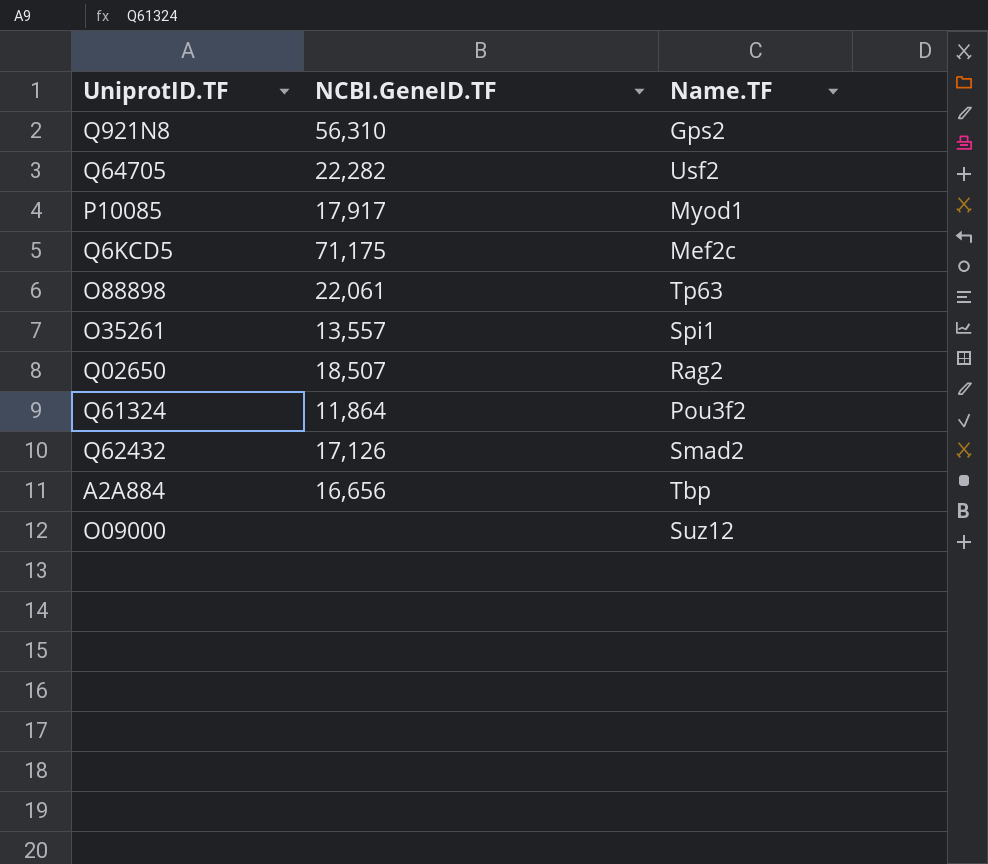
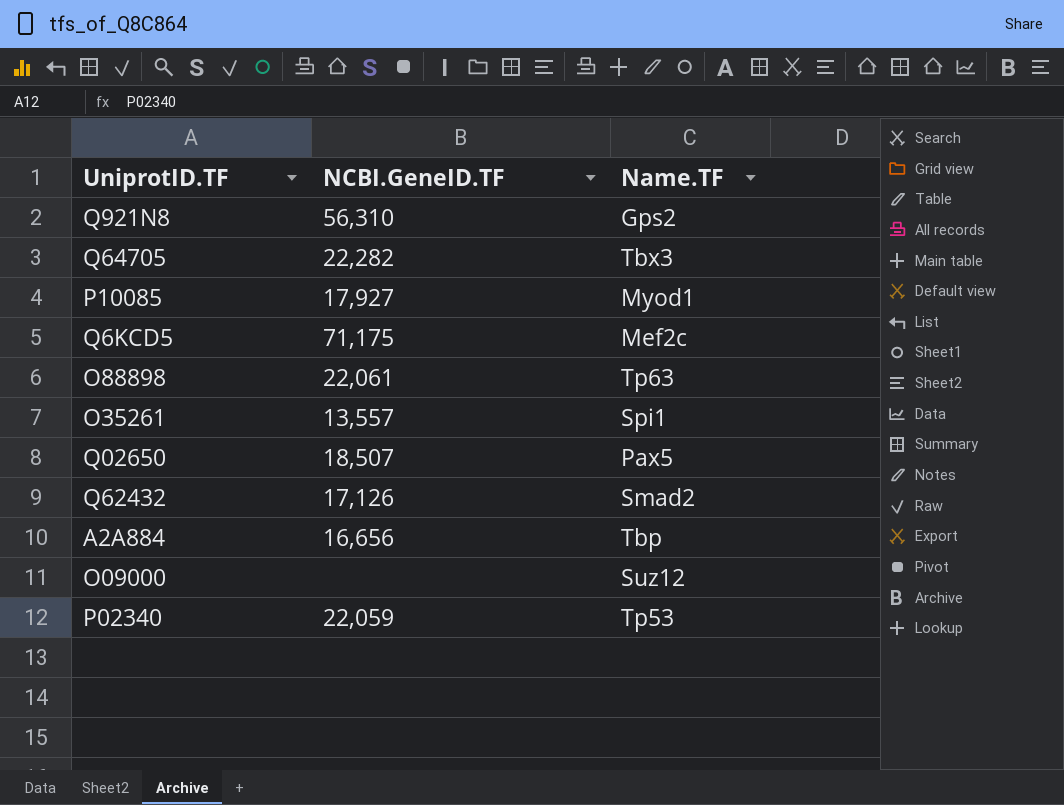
row Q61324: 11,864 | Pou3f2 -> none
Q64705 | Name.TF: Usf2 -> Tbx3
P10085 | NCBI.GeneID.TF: 17,917 -> 17,927
Q02650 | Name.TF: Rag2 -> Pax5
row P02340: none -> 22,059 | Tp53

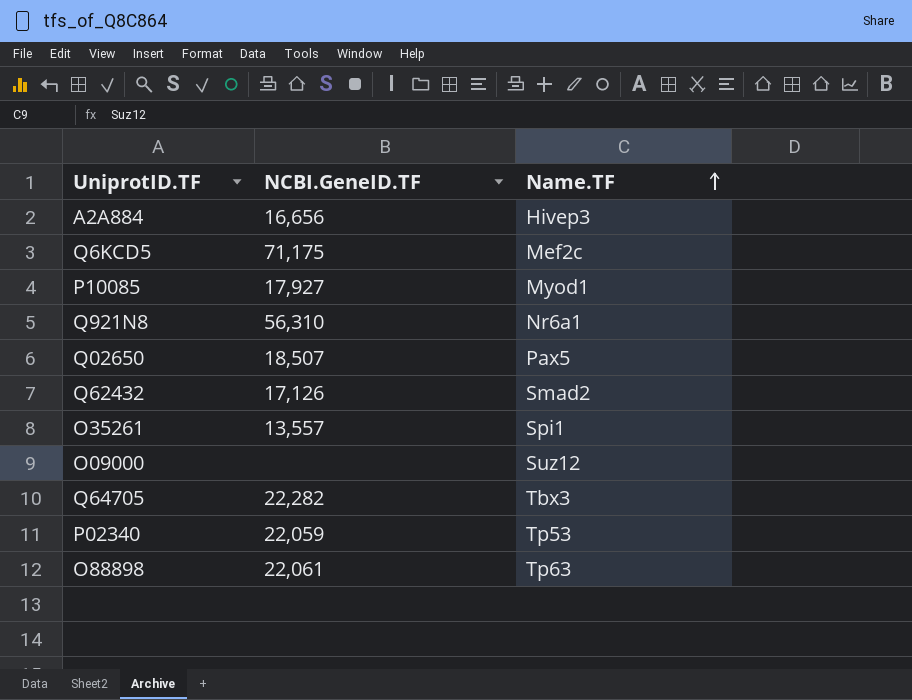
row order: none -> Name.TF ascending
A2A884 | Name.TF: Tbp -> Hivep3
Q921N8 | Name.TF: Gps2 -> Nr6a1

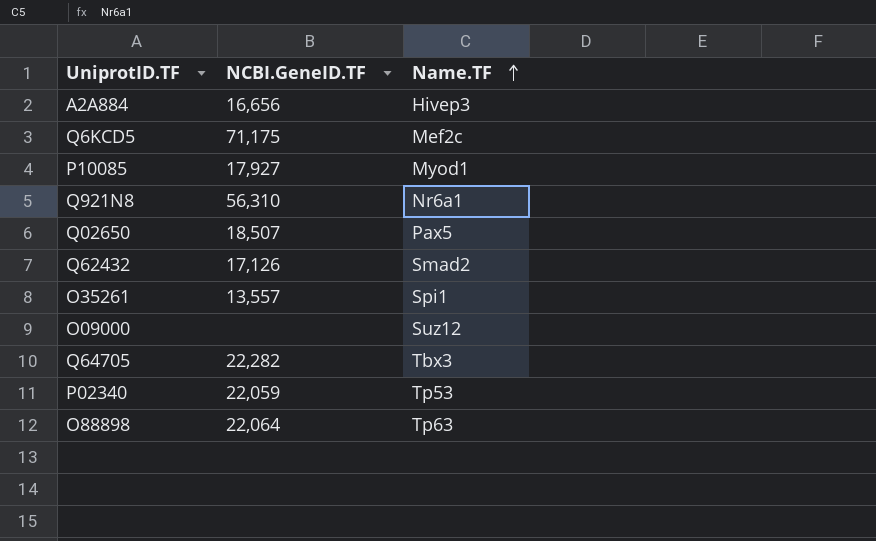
O88898 | NCBI.GeneID.TF: 22,061 -> 22,064

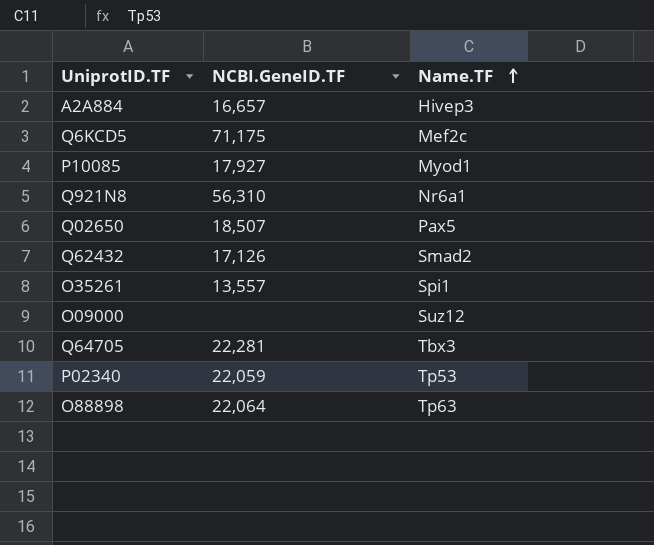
A2A884 | NCBI.GeneID.TF: 16,656 -> 16,657
Q64705 | NCBI.GeneID.TF: 22,282 -> 22,281

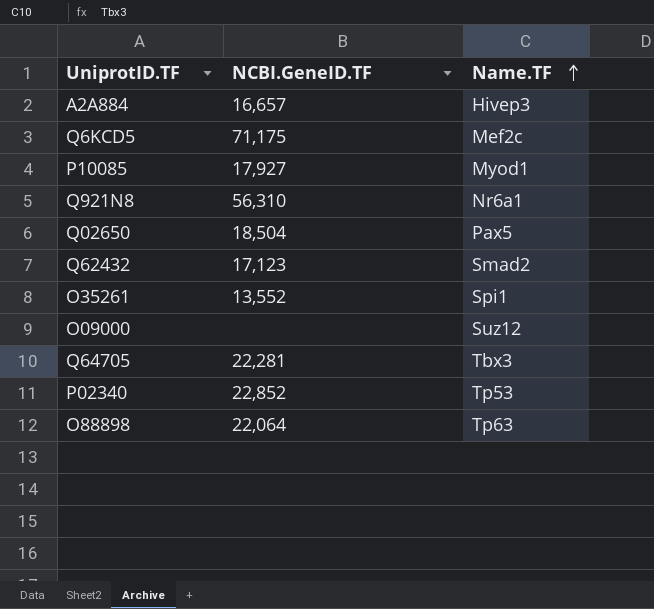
Q02650 | NCBI.GeneID.TF: 18,507 -> 18,504
Q62432 | NCBI.GeneID.TF: 17,126 -> 17,123
O35261 | NCBI.GeneID.TF: 13,557 -> 13,552
P02340 | NCBI.GeneID.TF: 22,059 -> 22,852

